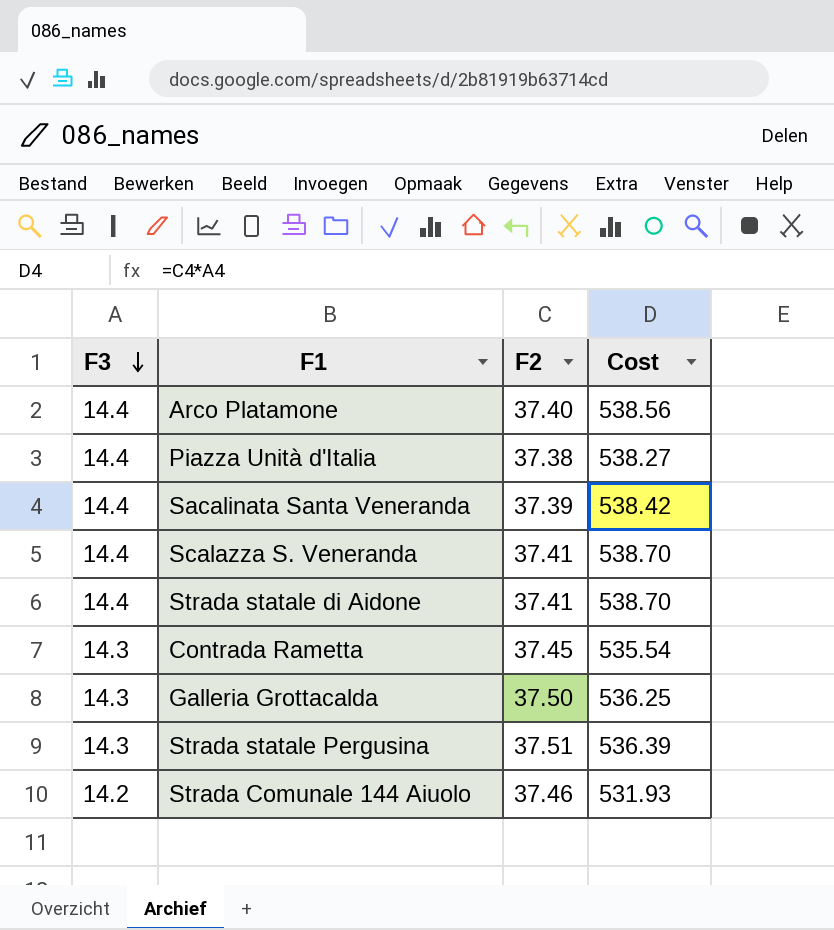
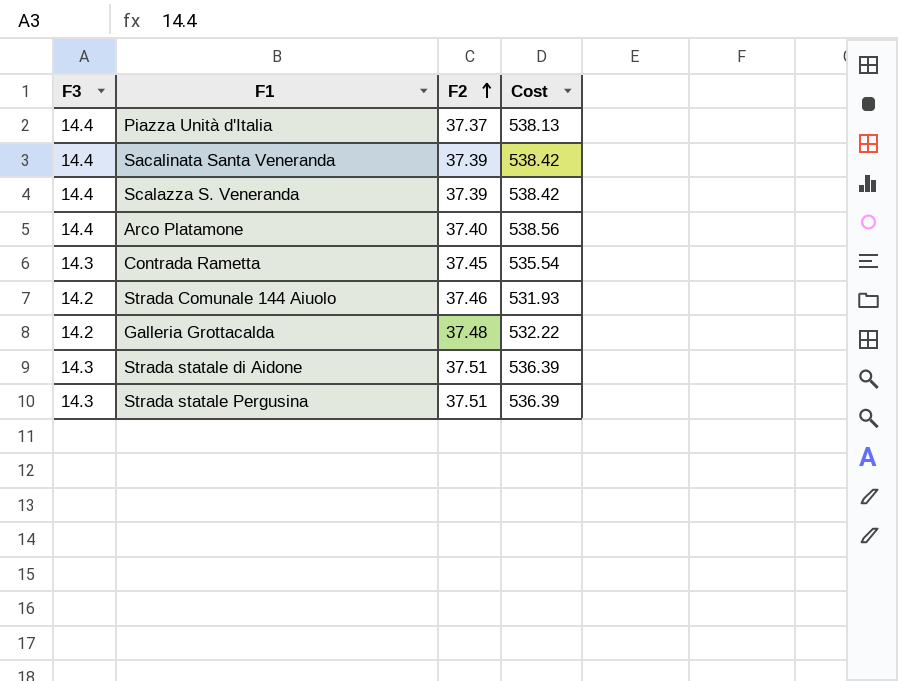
row order: F3 descending -> F2 ascending
Piazza Unità d'Italia | F2: 37.38 -> 37.37
Piazza Unità d'Italia | Cost: 538.27 -> 538.13
Scalazza S. Veneranda | F2: 37.41 -> 37.39
Scalazza S. Veneranda | Cost: 538.70 -> 538.42
Galleria Grottacalda | F3: 14.3 -> 14.2
Galleria Grottacalda | F2: 37.50 -> 37.48
Galleria Grottacalda | Cost: 536.25 -> 532.22
Strada statale di Aidone | F3: 14.4 -> 14.3
Strada statale di Aidone | F2: 37.41 -> 37.51
Strada statale di Aidone | Cost: 538.70 -> 536.39

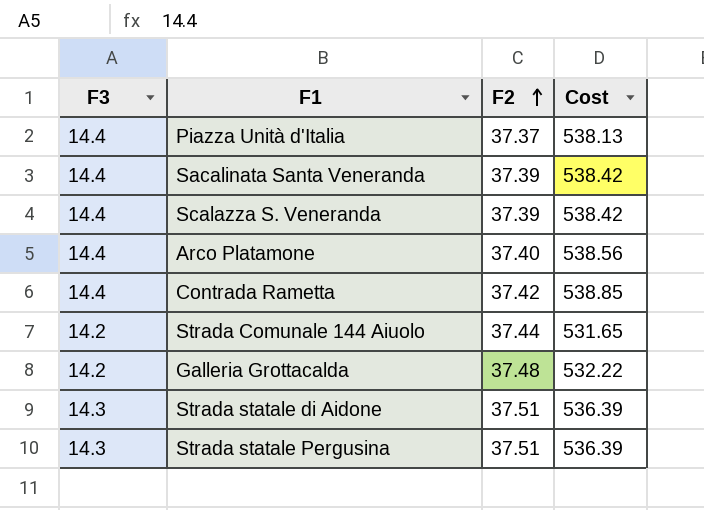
Contrada Rametta | F3: 14.3 -> 14.4
Contrada Rametta | F2: 37.45 -> 37.42
Contrada Rametta | Cost: 535.54 -> 538.85
Strada Comunale 144 Aiuolo | F2: 37.46 -> 37.44
Strada Comunale 144 Aiuolo | Cost: 531.93 -> 531.65

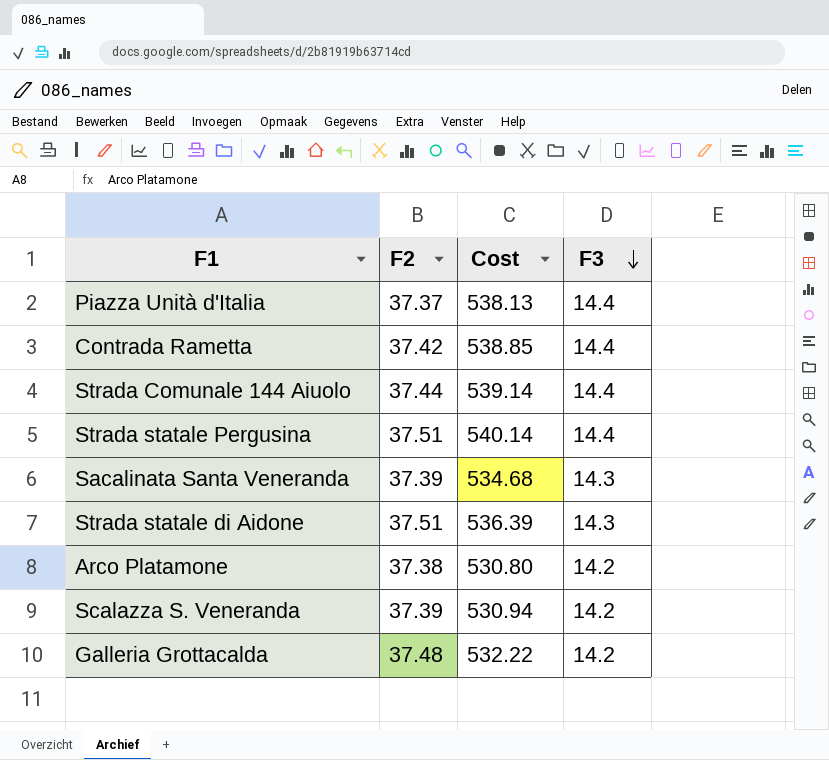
row order: F2 ascending -> F3 descending
column F3 | position: 1 -> 4
Strada Comunale 144 Aiuolo | Cost: 531.65 -> 539.14
Strada Comunale 144 Aiuolo | F3: 14.2 -> 14.4
Strada statale Pergusina | Cost: 536.39 -> 540.14
Strada statale Pergusina | F3: 14.3 -> 14.4
Sacalinata Santa Veneranda | Cost: 538.42 -> 534.68
Sacalinata Santa Veneranda | F3: 14.4 -> 14.3
Arco Platamone | F2: 37.40 -> 37.38
Arco Platamone | Cost: 538.56 -> 530.80
Arco Platamone | F3: 14.4 -> 14.2
Scalazza S. Veneranda | Cost: 538.42 -> 530.94
Scalazza S. Veneranda | F3: 14.4 -> 14.2

